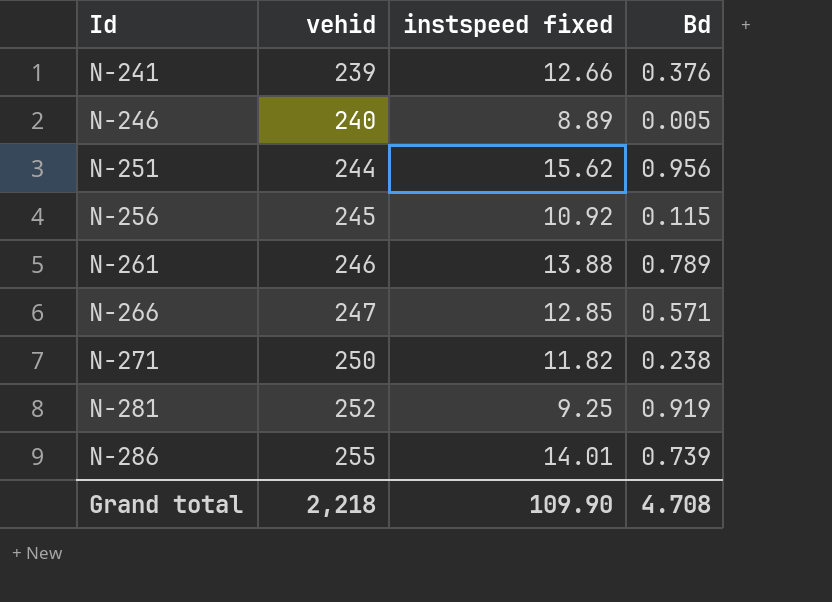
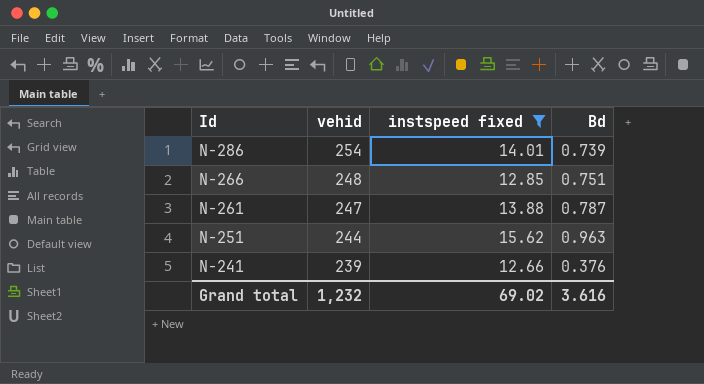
filter: none -> instspeed fixed >= 12.66
row order: Id ascending -> Id descending
N-286 | vehid: 255 -> 254
N-266 | vehid: 247 -> 248
N-266 | Bd: 0.571 -> 0.751
N-261 | vehid: 246 -> 247
N-261 | Bd: 0.789 -> 0.787
N-251 | Bd: 0.956 -> 0.963
Grand total | vehid: 2,218 -> 1,232
Grand total | instspeed fixed: 109.90 -> 69.02
Grand total | Bd: 4.708 -> 3.616

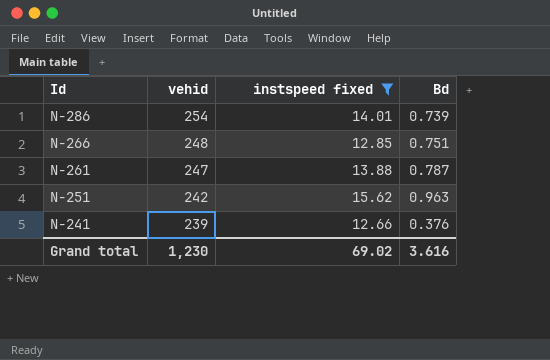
N-251 | vehid: 244 -> 242
Grand total | vehid: 1,232 -> 1,230

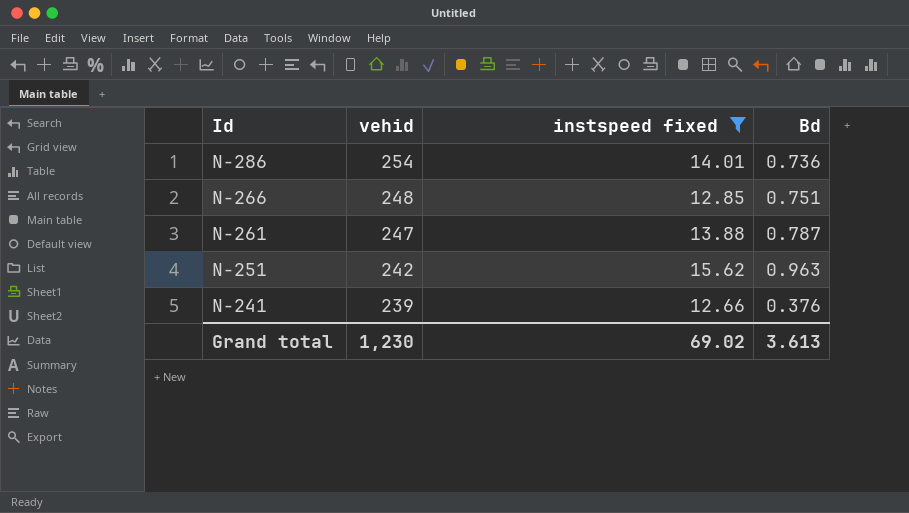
N-286 | Bd: 0.739 -> 0.736
Grand total | Bd: 3.616 -> 3.613

